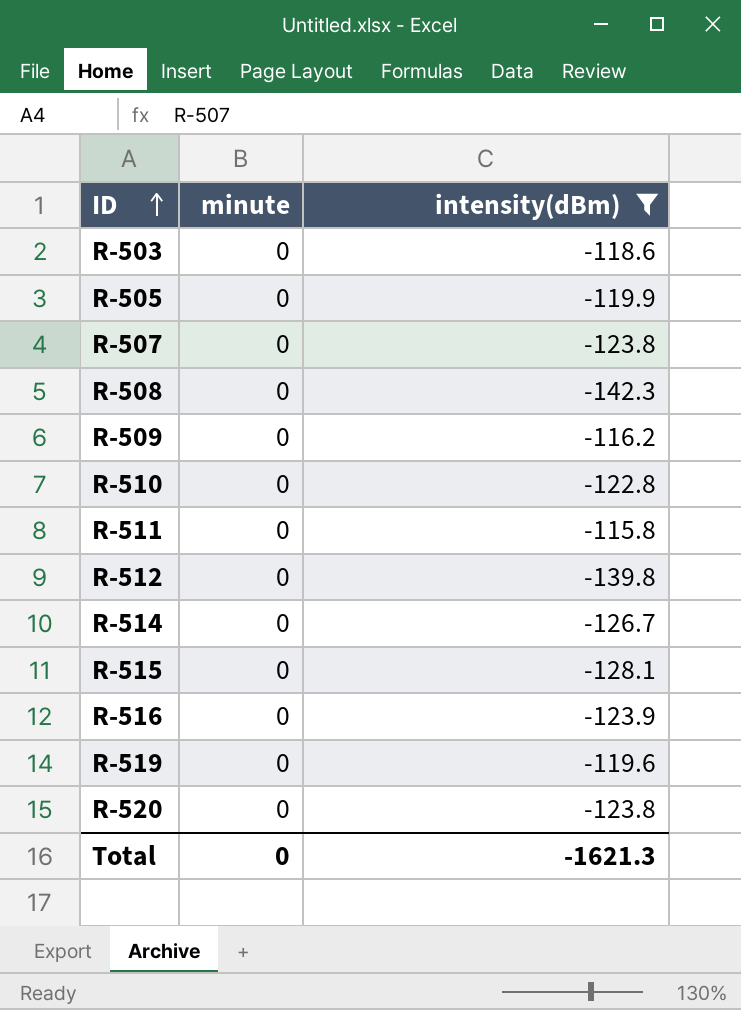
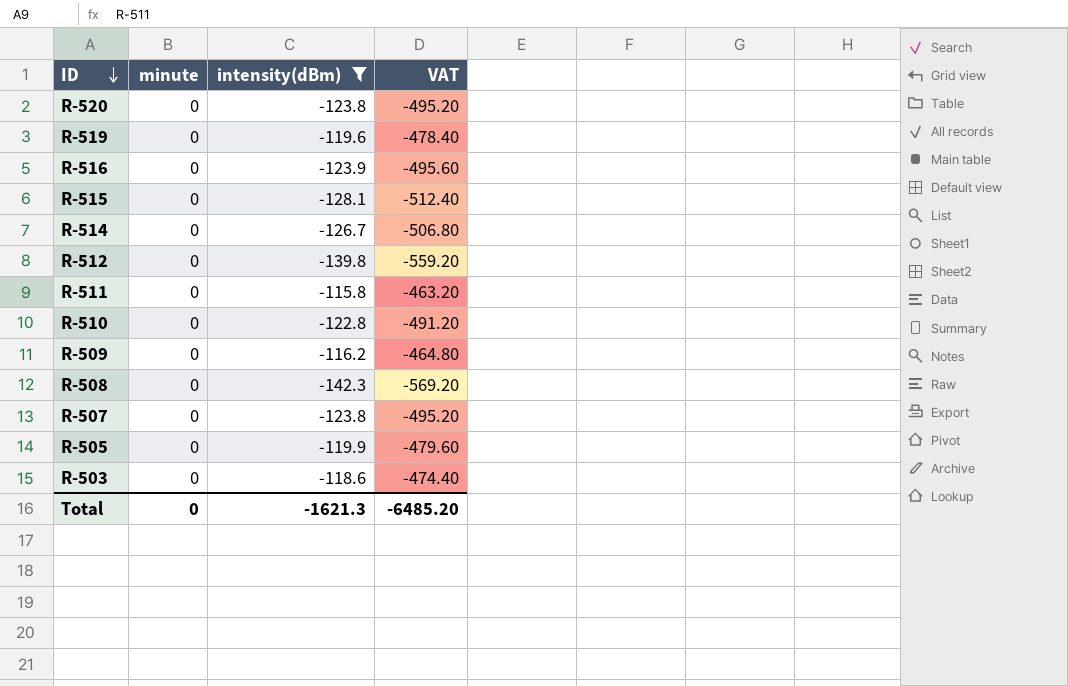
row order: ID ascending -> ID descending
column VAT | formula: none -> [intensity(dBm)] * 4

